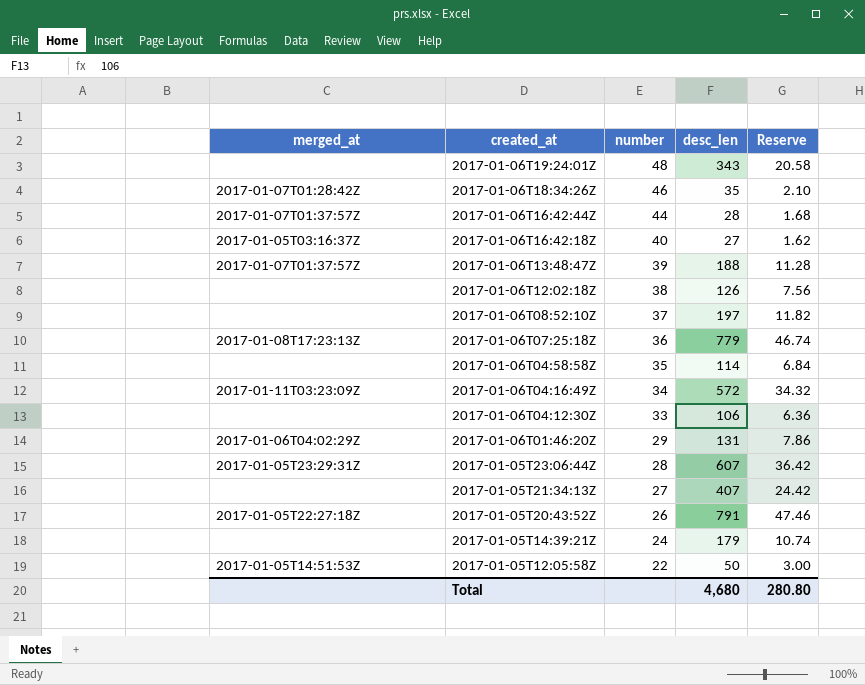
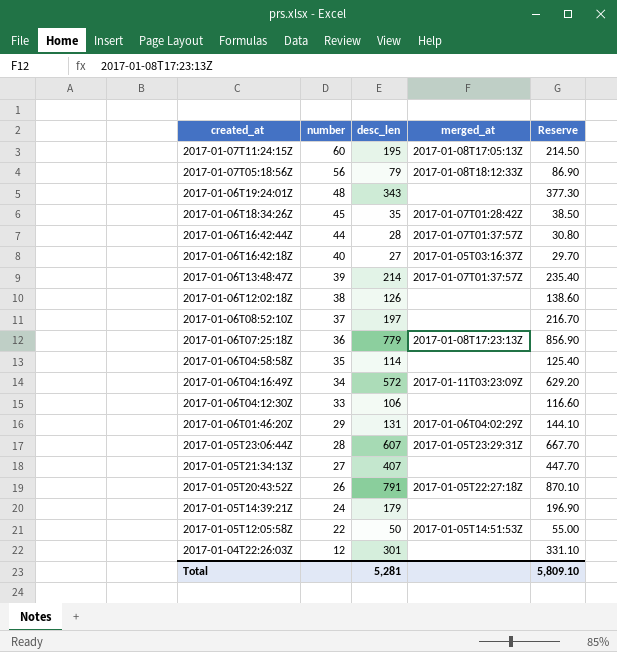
column merged_at | position: 1 -> 4
column Reserve | formula: [desc_len] * 0.06 -> [desc_len] * 1.1
row 2017-01-07T11:24:15Z: none -> 60 | 195 | 2017-01-08T17:05:13Z | 214.50
row 2017-01-07T05:18:56Z: none -> 56 | 79 | 2017-01-08T18:12:33Z | 86.90
2017-01-06T18:34:26Z | number: 46 -> 45
2017-01-06T13:48:47Z | desc_len: 188 -> 214
row 2017-01-04T22:26:03Z: none -> 12 | 301 | none | 331.10
Total | desc_len: 4,680 -> 5,281
Total | Reserve: 280.80 -> 5,809.10

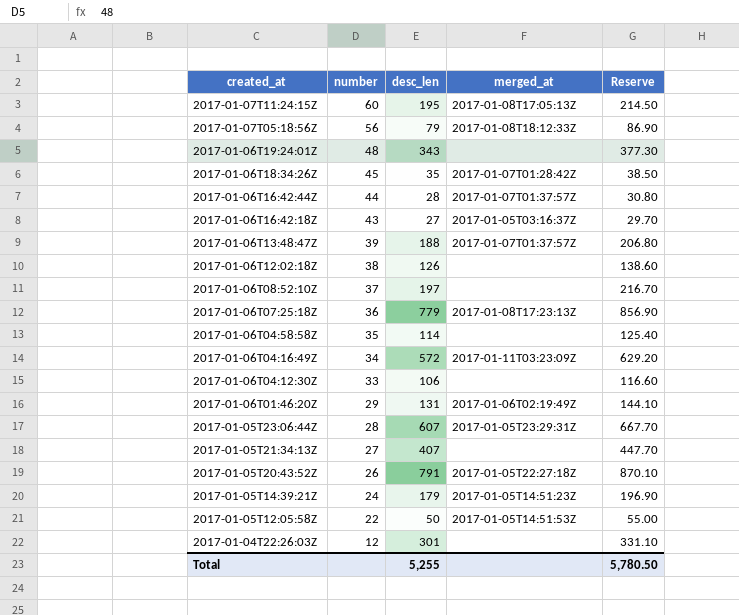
2017-01-06T16:42:18Z | number: 40 -> 43
2017-01-06T13:48:47Z | desc_len: 214 -> 188
2017-01-06T13:48:47Z | Reserve: 235.40 -> 206.80
2017-01-06T01:46:20Z | merged_at: 2017-01-06T04:02:29Z -> 2017-01-06T02:19:49Z
2017-01-05T14:39:21Z | merged_at: none -> 2017-01-05T14:51:23Z
Total | desc_len: 5,281 -> 5,255
Total | Reserve: 5,809.10 -> 5,780.50

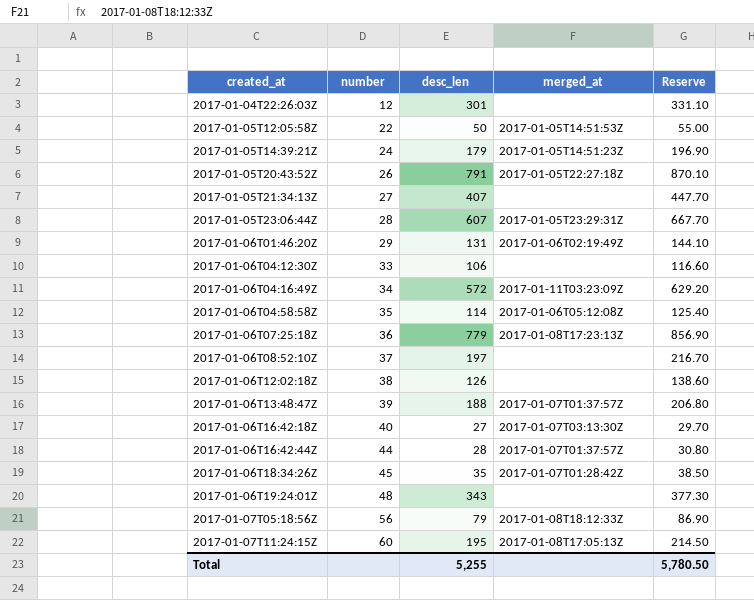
row order: created_at descending -> created_at ascending
2017-01-06T04:58:58Z | merged_at: none -> 2017-01-06T05:12:08Z
2017-01-06T16:42:18Z | number: 43 -> 40
2017-01-06T16:42:18Z | merged_at: 2017-01-05T03:16:37Z -> 2017-01-07T03:13:30Z

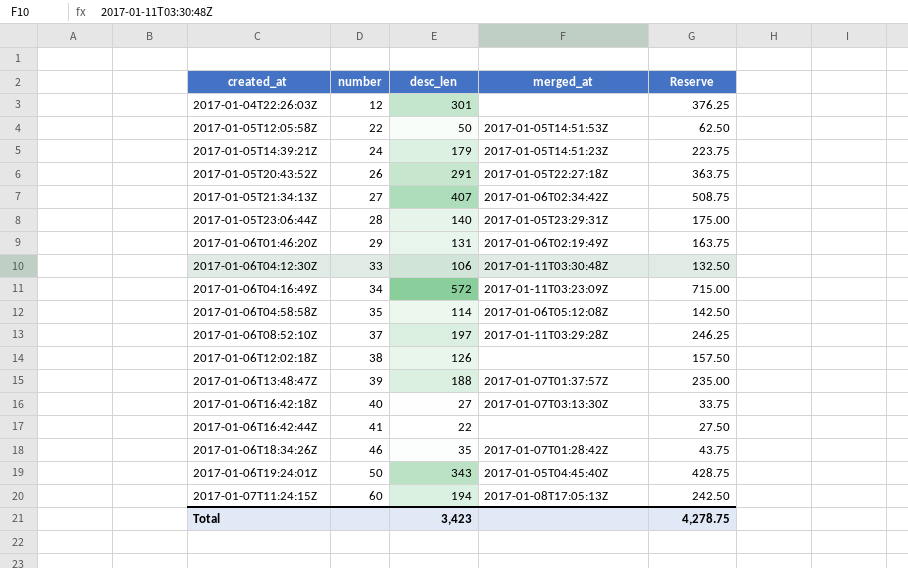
column Reserve | formula: [desc_len] * 1.1 -> [desc_len] * 1.25
row 2017-01-06T07:25:18Z: 36 | 779 | 2017-01-08T17:23:13Z | 856.90 -> none
row 2017-01-07T05:18:56Z: 56 | 79 | 2017-01-08T18:12:33Z | 86.90 -> none
2017-01-05T20:43:52Z | desc_len: 791 -> 291
2017-01-05T21:34:13Z | merged_at: none -> 2017-01-06T02:34:42Z
2017-01-05T23:06:44Z | desc_len: 607 -> 140
2017-01-06T04:12:30Z | merged_at: none -> 2017-01-11T03:30:48Z
2017-01-06T08:52:10Z | merged_at: none -> 2017-01-11T03:29:28Z
2017-01-06T16:42:44Z | number: 44 -> 41
2017-01-06T16:42:44Z | desc_len: 28 -> 22
2017-01-06T16:42:44Z | merged_at: 2017-01-07T01:37:57Z -> none
2017-01-06T18:34:26Z | number: 45 -> 46
2017-01-06T19:24:01Z | number: 48 -> 50
2017-01-06T19:24:01Z | merged_at: none -> 2017-01-05T04:45:40Z
2017-01-07T11:24:15Z | desc_len: 195 -> 194
Total | desc_len: 5,255 -> 3,423
Total | Reserve: 5,780.50 -> 4,278.75

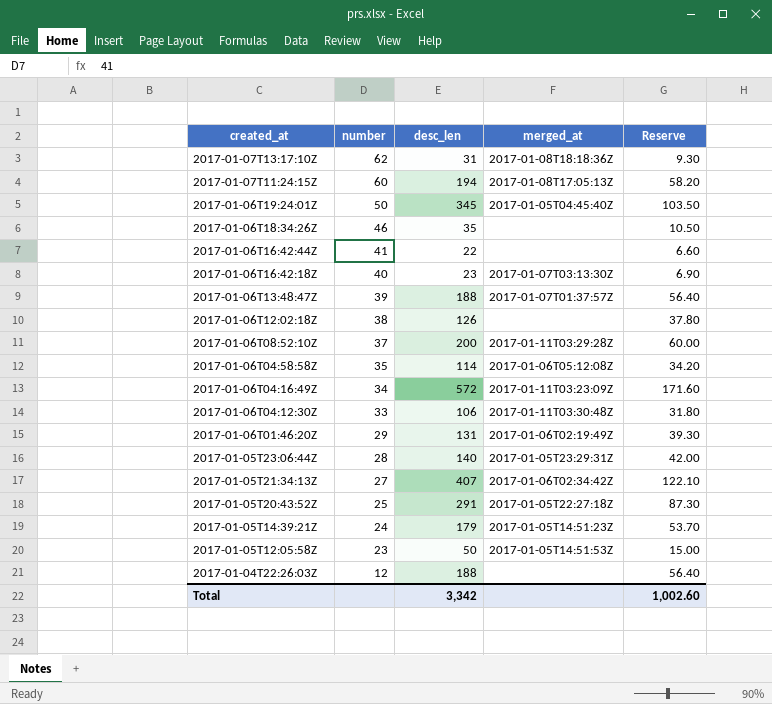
row order: created_at ascending -> created_at descending
column Reserve | formula: [desc_len] * 1.25 -> [desc_len] * 0.3
row 2017-01-07T13:17:10Z: none -> 62 | 31 | 2017-01-08T18:18:36Z | 9.30
2017-01-06T19:24:01Z | desc_len: 343 -> 345
2017-01-06T18:34:26Z | merged_at: 2017-01-07T01:28:42Z -> none
2017-01-06T16:42:18Z | desc_len: 27 -> 23
2017-01-06T08:52:10Z | desc_len: 197 -> 200
2017-01-05T20:43:52Z | number: 26 -> 25
2017-01-05T12:05:58Z | number: 22 -> 23
2017-01-04T22:26:03Z | desc_len: 301 -> 188
Total | desc_len: 3,423 -> 3,342
Total | Reserve: 4,278.75 -> 1,002.60

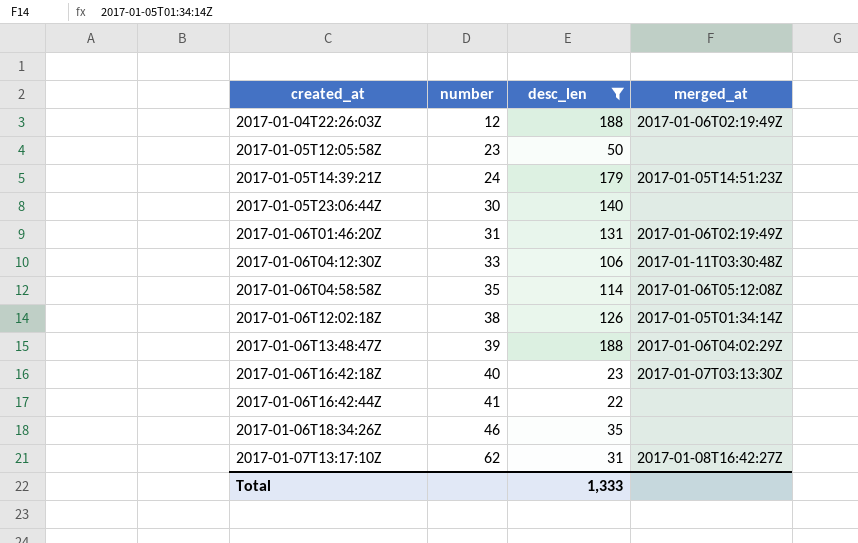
filter: none -> desc_len <= 188
row order: created_at descending -> created_at ascending
column Reserve | formula: [desc_len] * 0.3 -> none
2017-01-04T22:26:03Z | merged_at: none -> 2017-01-06T02:19:49Z
2017-01-05T12:05:58Z | merged_at: 2017-01-05T14:51:53Z -> none
2017-01-05T23:06:44Z | number: 28 -> 30
2017-01-05T23:06:44Z | merged_at: 2017-01-05T23:29:31Z -> none
2017-01-06T01:46:20Z | number: 29 -> 31
2017-01-06T12:02:18Z | merged_at: none -> 2017-01-05T01:34:14Z
2017-01-06T13:48:47Z | merged_at: 2017-01-07T01:37:57Z -> 2017-01-06T04:02:29Z
2017-01-07T13:17:10Z | merged_at: 2017-01-08T18:18:36Z -> 2017-01-08T16:42:27Z
Total | desc_len: 3,342 -> 1,333

